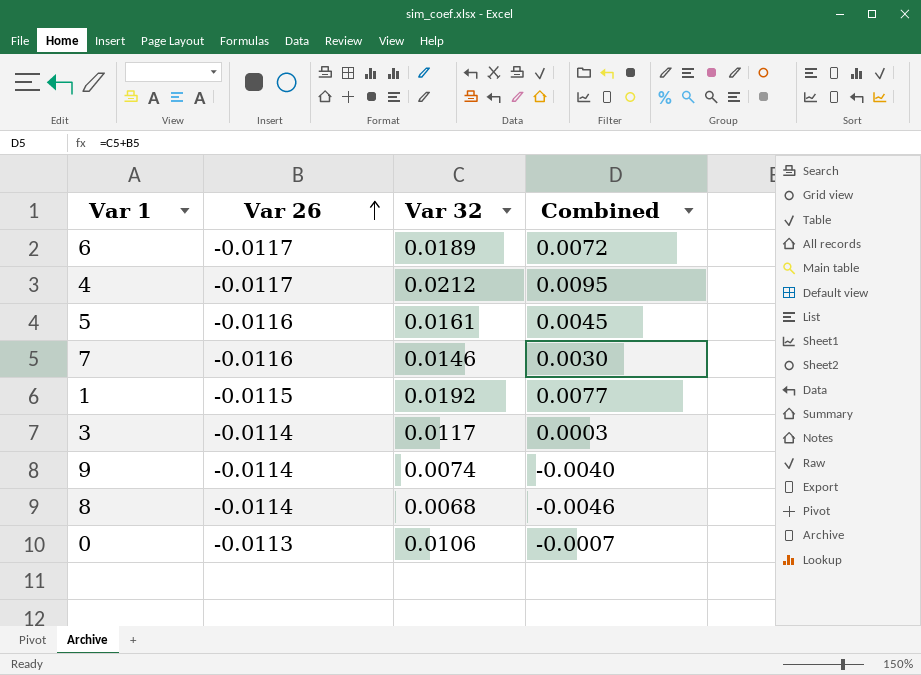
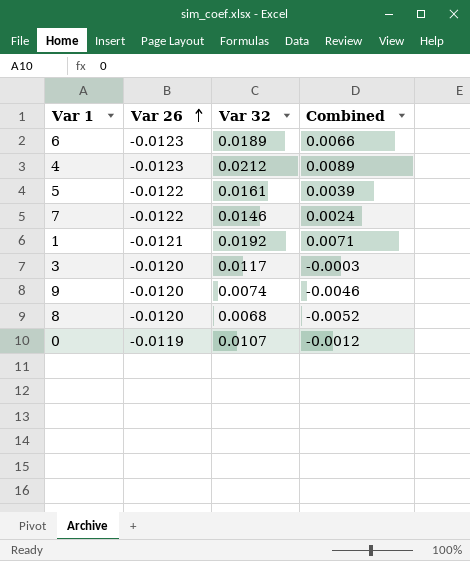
6 | Var 26: -0.0117 -> -0.0123
6 | Combined: 0.0072 -> 0.0066
4 | Var 26: -0.0117 -> -0.0123
4 | Combined: 0.0095 -> 0.0089
5 | Var 26: -0.0116 -> -0.0122
5 | Combined: 0.0045 -> 0.0039
7 | Var 26: -0.0116 -> -0.0122
7 | Combined: 0.0030 -> 0.0024
1 | Var 26: -0.0115 -> -0.0121
1 | Combined: 0.0077 -> 0.0071
3 | Var 26: -0.0114 -> -0.0120
3 | Combined: 0.0003 -> -0.0003
9 | Var 26: -0.0114 -> -0.0120
9 | Combined: -0.0040 -> -0.0046
8 | Var 26: -0.0114 -> -0.0120
8 | Combined: -0.0046 -> -0.0052
0 | Var 26: -0.0113 -> -0.0119
0 | Var 32: 0.0106 -> 0.0107
0 | Combined: -0.0007 -> -0.0012

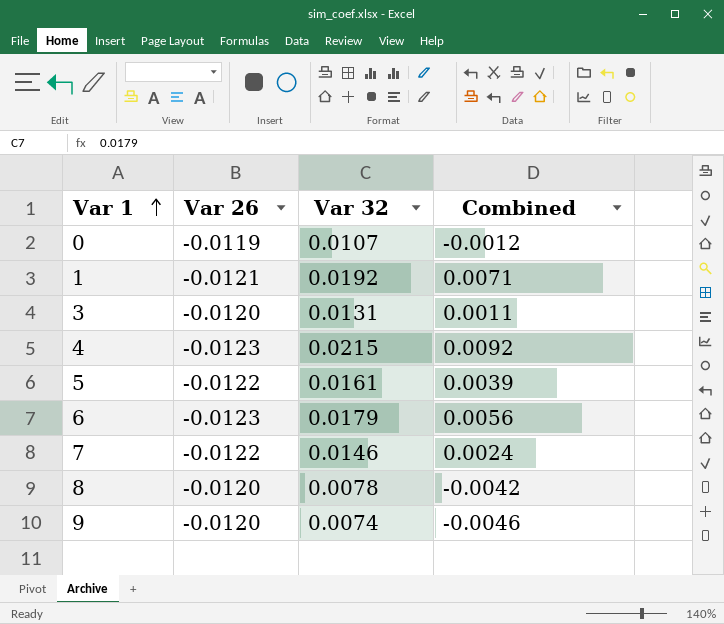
row order: Var 26 ascending -> Var 1 ascending
3 | Var 32: 0.0117 -> 0.0131
3 | Combined: -0.0003 -> 0.0011
4 | Var 32: 0.0212 -> 0.0215
4 | Combined: 0.0089 -> 0.0092
6 | Var 32: 0.0189 -> 0.0179
6 | Combined: 0.0066 -> 0.0056
8 | Var 32: 0.0068 -> 0.0078
8 | Combined: -0.0052 -> -0.0042

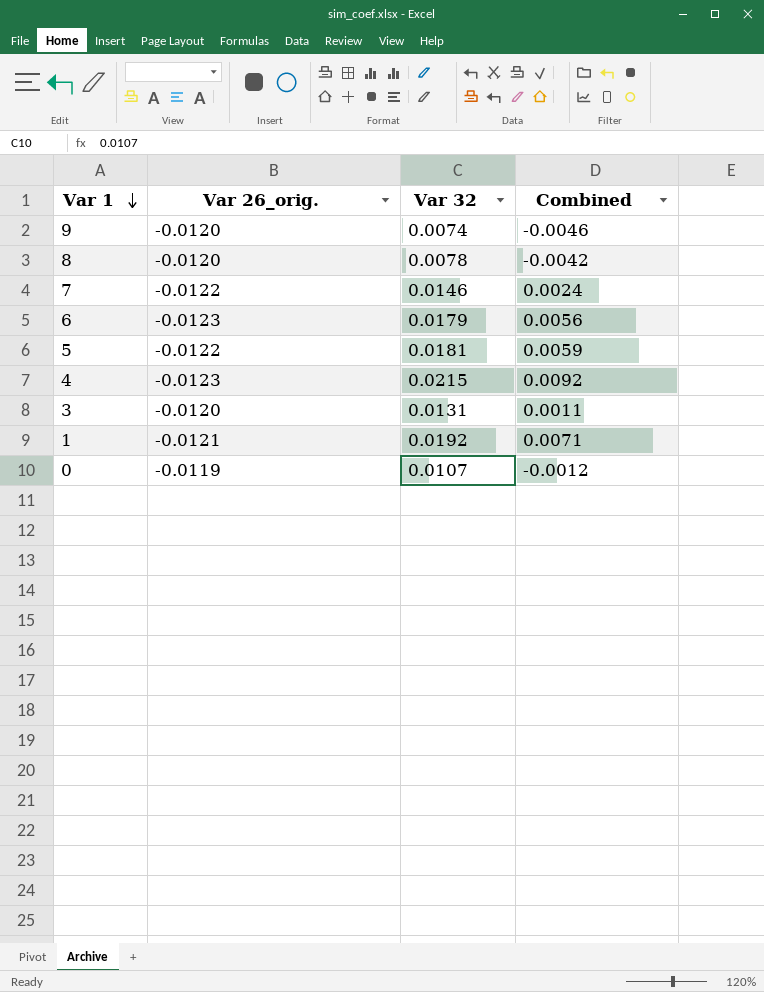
row order: Var 1 ascending -> Var 1 descending
column name: Var 26 -> Var 26_orig.
5 | Var 32: 0.0161 -> 0.0181
5 | Combined: 0.0039 -> 0.0059

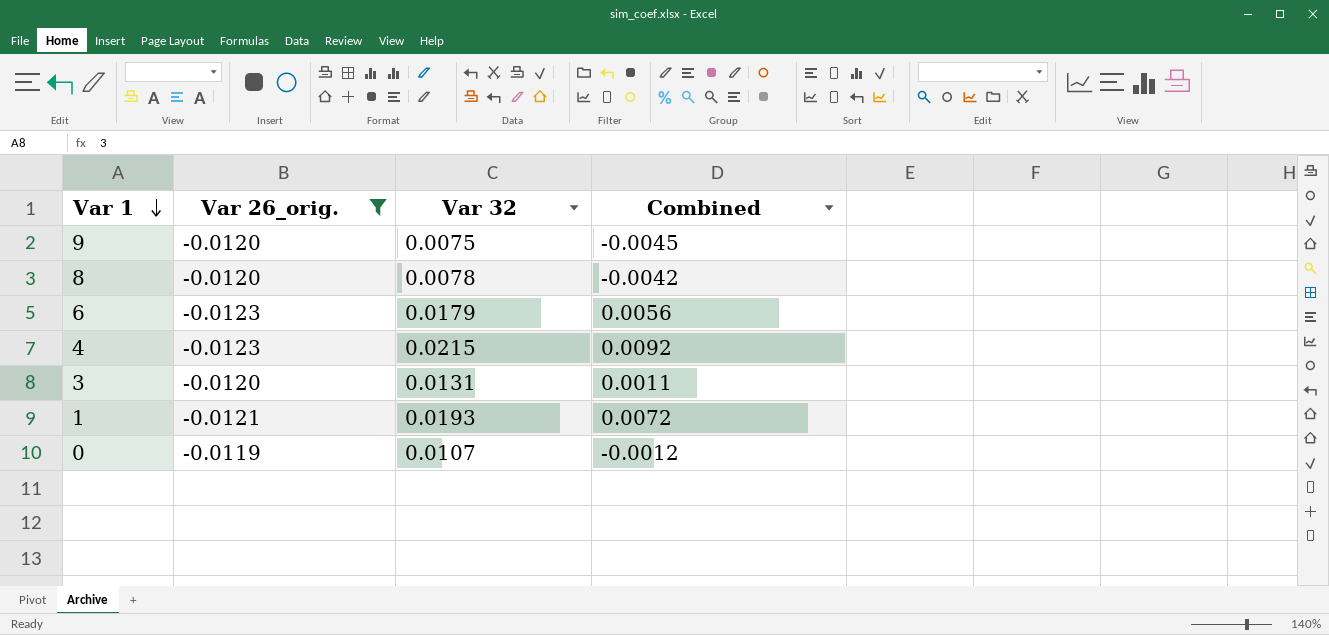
filter: none -> Var 26_orig. != -0.0122
9 | Var 32: 0.0074 -> 0.0075
9 | Combined: -0.0046 -> -0.0045
1 | Var 32: 0.0192 -> 0.0193
1 | Combined: 0.0071 -> 0.0072

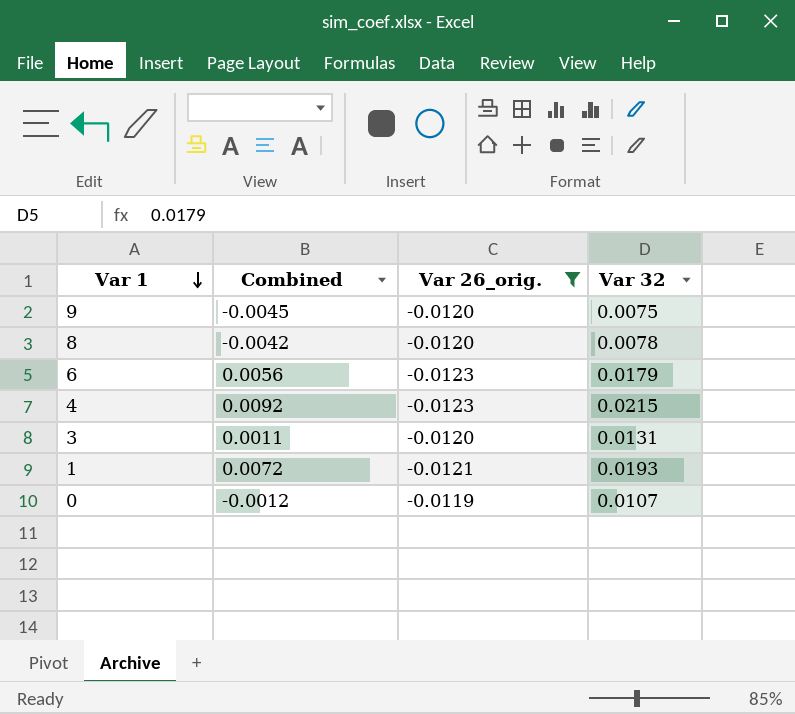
column Combined | position: 4 -> 2

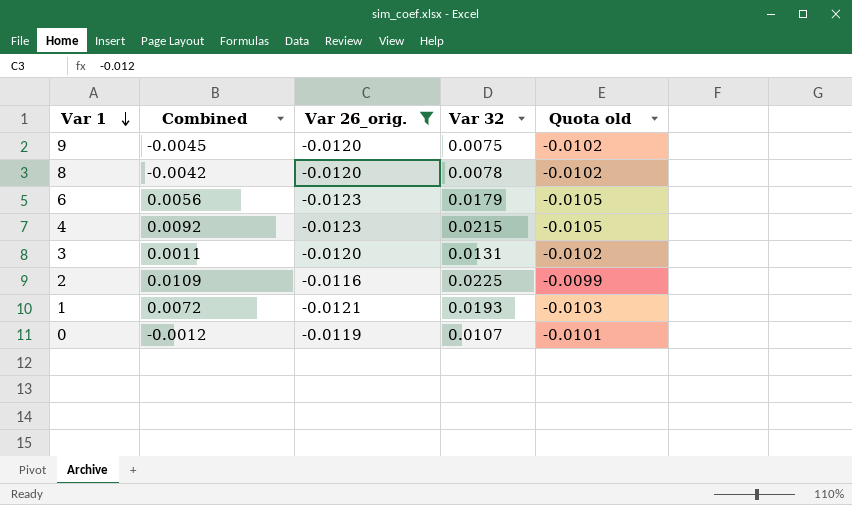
column Quota old | formula: none -> [Var 26_orig.] * 0.85
row 2: none -> 0.0109 | -0.0116 | 0.0225 | -0.0099

